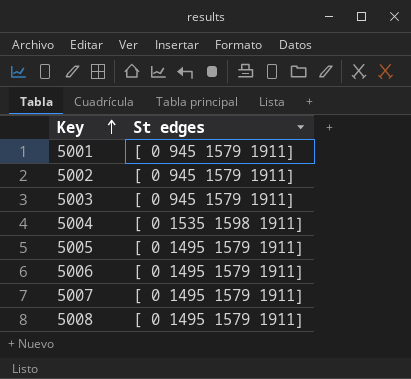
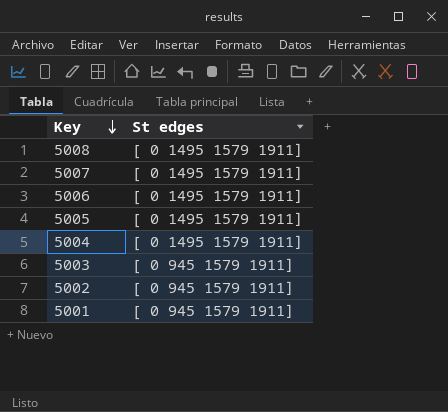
row order: Key ascending -> Key descending
5004 | St edges: [ 0 1535 1598 1911] -> [ 0 1495 1579 1911]

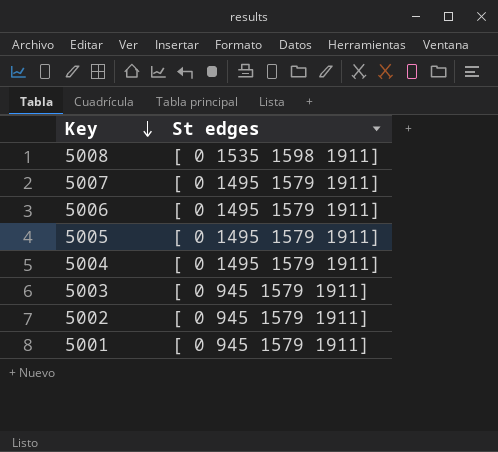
5008 | St edges: [ 0 1495 1579 1911] -> [ 0 1535 1598 1911]

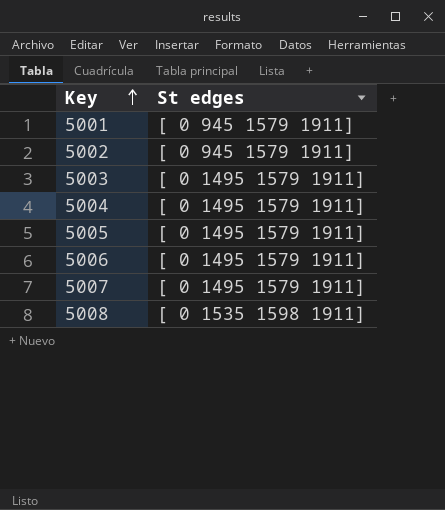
row order: Key descending -> Key ascending
5003 | St edges: [ 0 945 1579 1911] -> [ 0 1495 1579 1911]

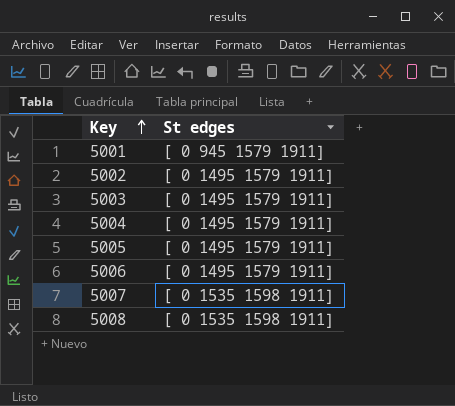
5002 | St edges: [ 0 945 1579 1911] -> [ 0 1495 1579 1911]
5007 | St edges: [ 0 1495 1579 1911] -> [ 0 1535 1598 1911]

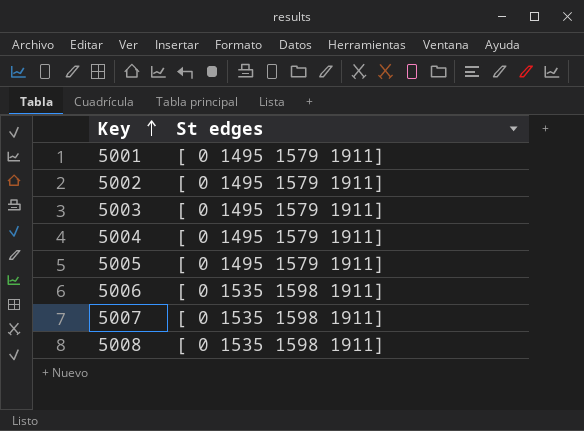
5001 | St edges: [ 0 945 1579 1911] -> [ 0 1495 1579 1911]
5006 | St edges: [ 0 1495 1579 1911] -> [ 0 1535 1598 1911]

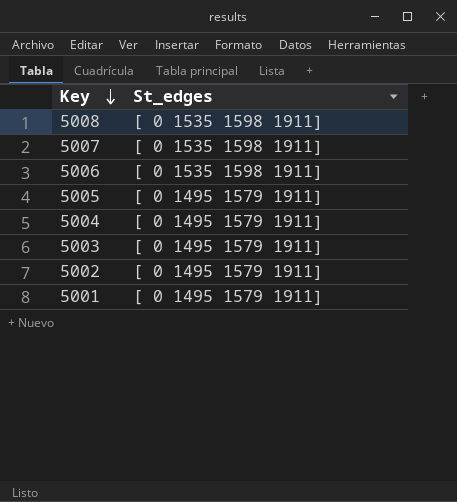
row order: Key ascending -> Key descending
column name: St edges -> St_edges

